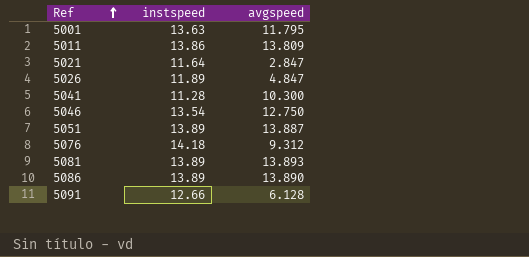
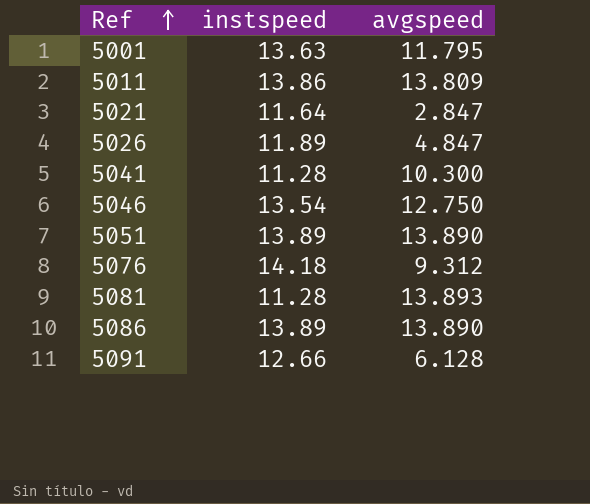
5051 | avgspeed: 13.887 -> 13.890
5081 | instspeed: 13.89 -> 11.28

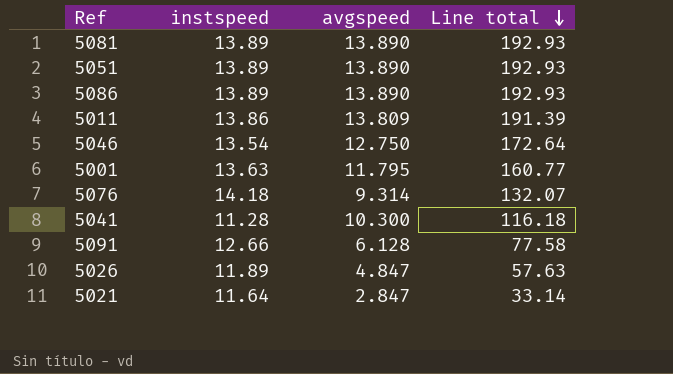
row order: Ref ascending -> Line total descending
column Line total | formula: none -> [instspeed] * [avgspeed]
5081 | instspeed: 11.28 -> 13.89
5081 | avgspeed: 13.893 -> 13.890
5076 | avgspeed: 9.312 -> 9.314

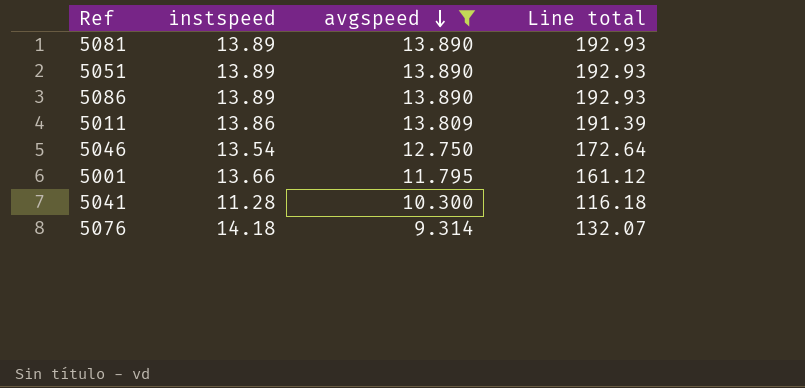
filter: none -> avgspeed >= 9.314
row order: Line total descending -> avgspeed descending
5001 | instspeed: 13.63 -> 13.66
5001 | Line total: 160.77 -> 161.12

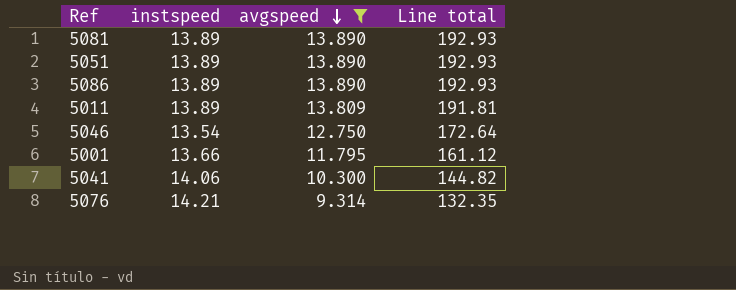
5011 | instspeed: 13.86 -> 13.89
5011 | Line total: 191.39 -> 191.81
5041 | instspeed: 11.28 -> 14.06
5041 | Line total: 116.18 -> 144.82
5076 | instspeed: 14.18 -> 14.21
5076 | Line total: 132.07 -> 132.35

